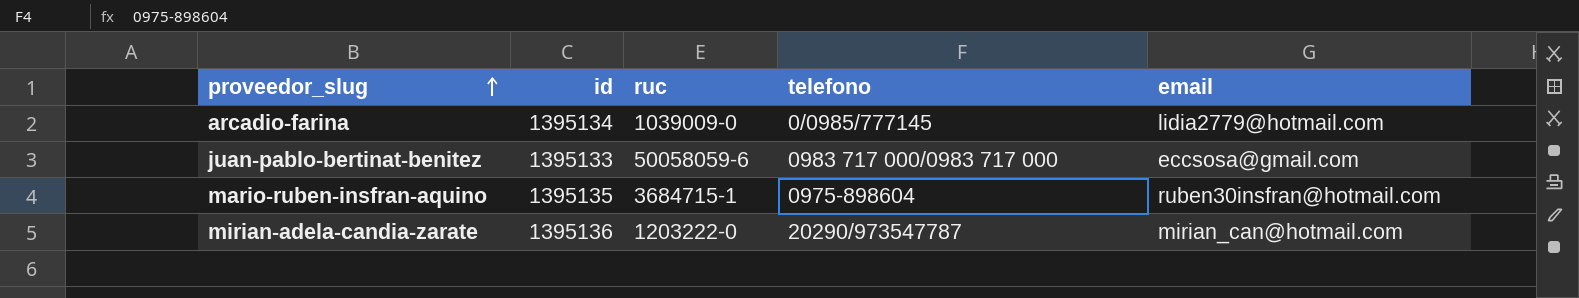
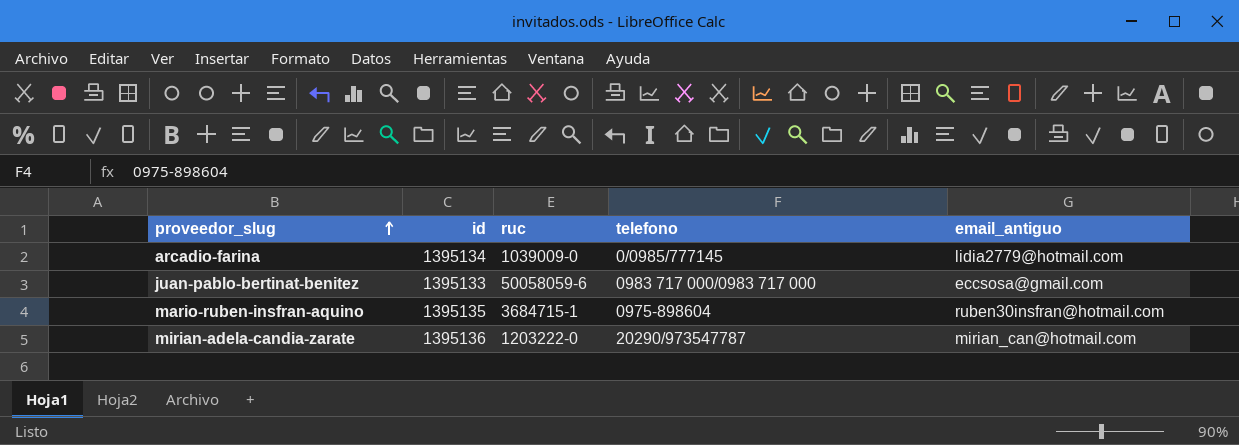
column name: email -> email_antiguo

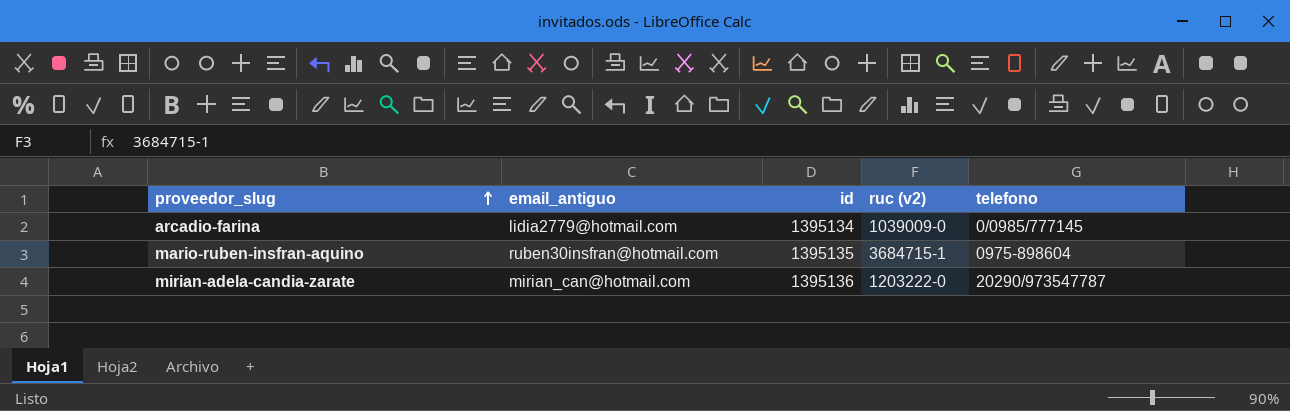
column email_antiguo | position: 5 -> 2
column name: ruc -> ruc (v2)
row juan-pablo-bertinat-benitez: 1395133 | 50058059-6 | 0983 717 000/0983 717 000 | eccsosa@gmail.com -> none

